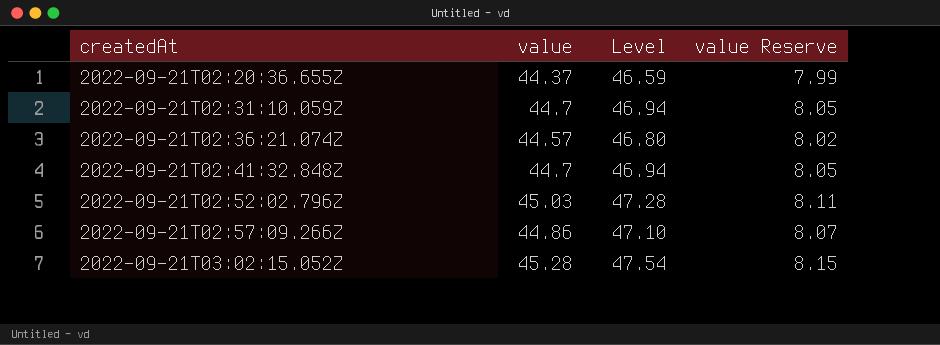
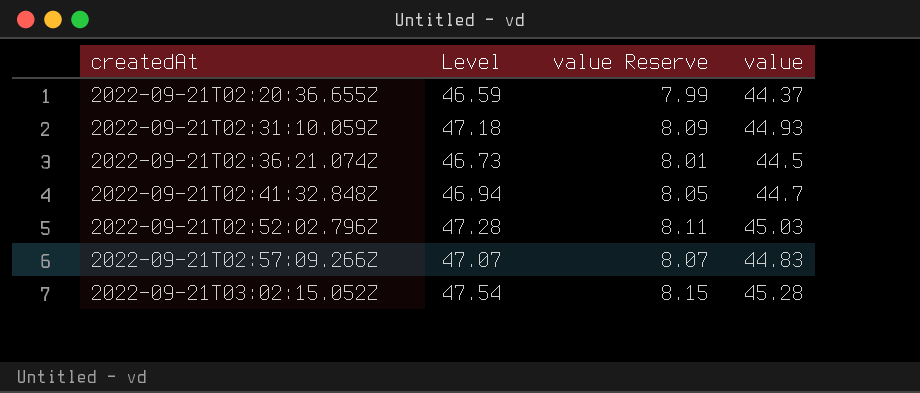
column value | position: 2 -> 4
2022-09-21T02:31:10.059Z | Level: 46.94 -> 47.18
2022-09-21T02:31:10.059Z | value Reserve: 8.05 -> 8.09
2022-09-21T02:31:10.059Z | value: 44.7 -> 44.93
2022-09-21T02:36:21.074Z | Level: 46.80 -> 46.73
2022-09-21T02:36:21.074Z | value Reserve: 8.02 -> 8.01
2022-09-21T02:36:21.074Z | value: 44.57 -> 44.5
2022-09-21T02:57:09.266Z | Level: 47.10 -> 47.07
2022-09-21T02:57:09.266Z | value: 44.86 -> 44.83

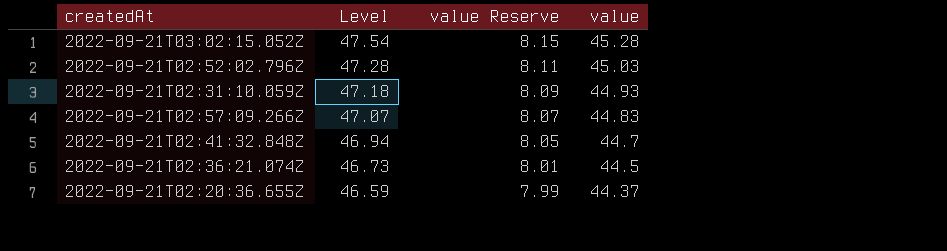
row order: createdAt ascending -> Level descending

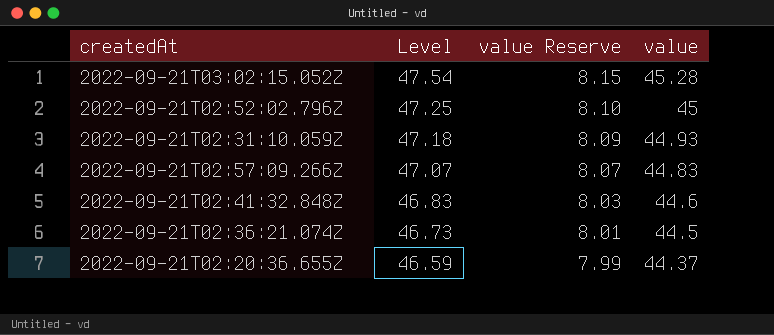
2022-09-21T02:52:02.796Z | Level: 47.28 -> 47.25
2022-09-21T02:52:02.796Z | value Reserve: 8.11 -> 8.10
2022-09-21T02:52:02.796Z | value: 45.03 -> 45
2022-09-21T02:41:32.848Z | Level: 46.94 -> 46.83
2022-09-21T02:41:32.848Z | value Reserve: 8.05 -> 8.03
2022-09-21T02:41:32.848Z | value: 44.7 -> 44.6

